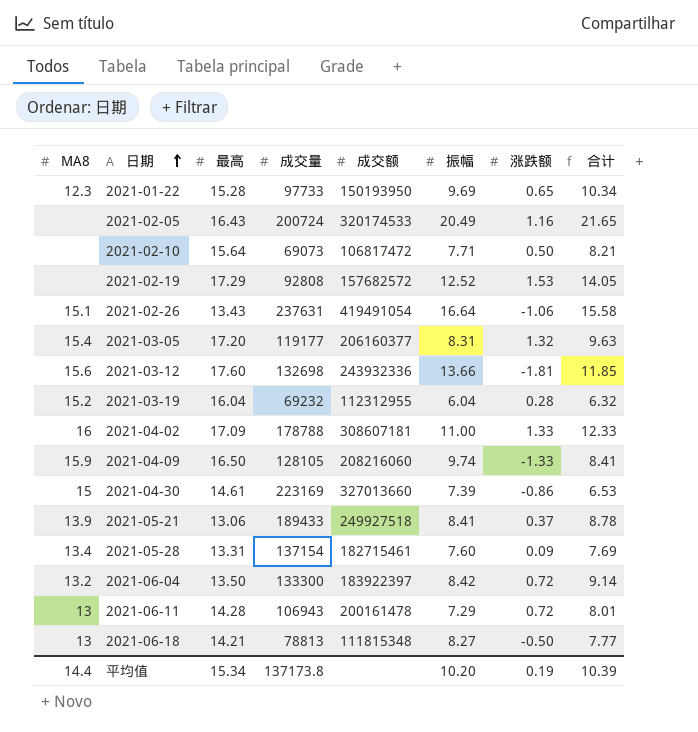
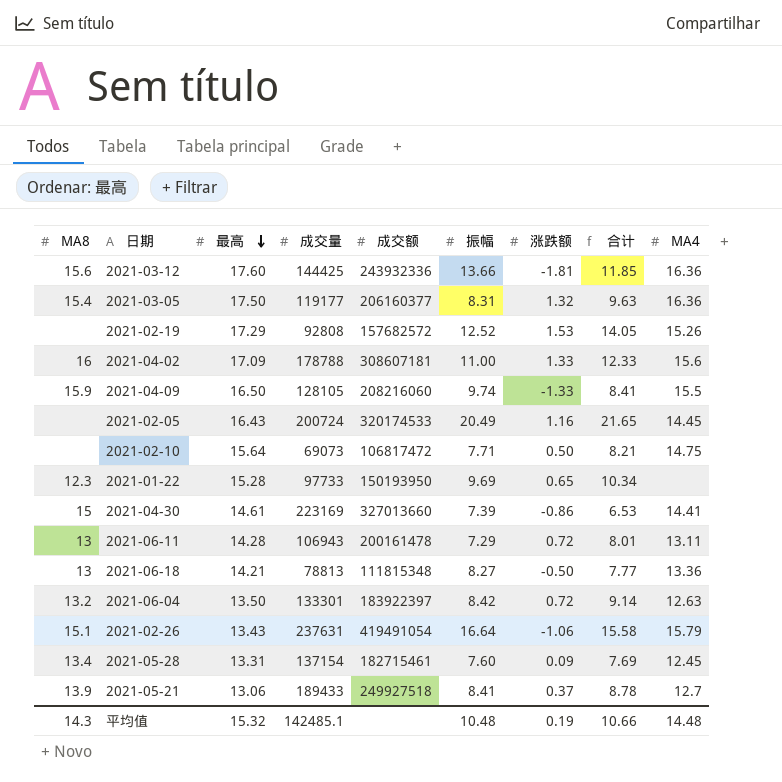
row order: 日期 ascending -> 最高 descending
column MA4 | position: none -> 9
row 2021-03-19: 15.2 | 16.04 | 69232 | 112312955 | 6.04 | 0.28 | 6.32 -> none
2021-03-12 | 成交量: 132698 -> 144425
2021-03-05 | 最高: 17.20 -> 17.50
2021-06-04 | 成交量: 133300 -> 133301
平均值 | MA8: 14.4 -> 14.3
平均值 | 最高: 15.34 -> 15.32
平均值 | 成交量: 137173.8 -> 142485.1
平均值 | 振幅: 10.20 -> 10.48
平均值 | 合计: 10.39 -> 10.66

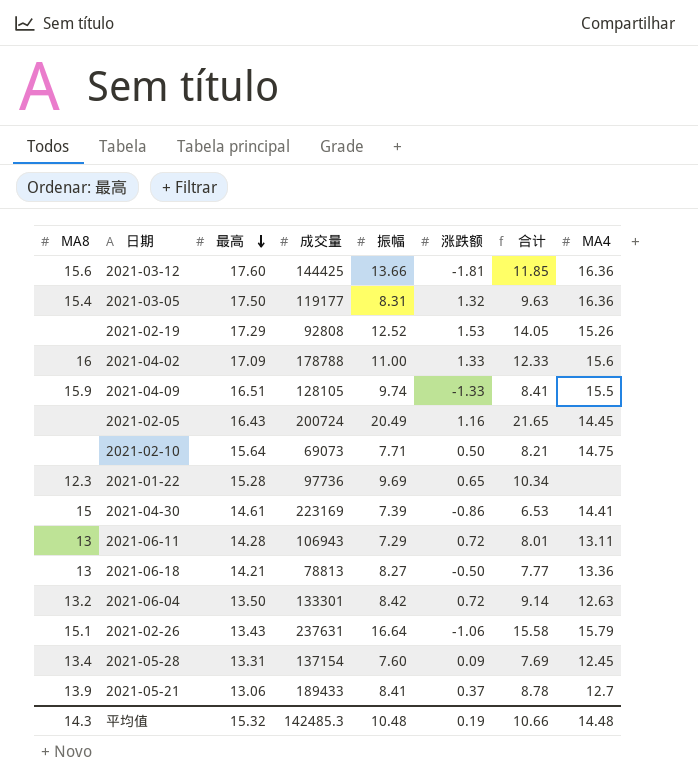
column 成交额 | position: 5 -> none
2021-04-09 | 最高: 16.50 -> 16.51
2021-01-22 | 成交量: 97733 -> 97736
平均值 | 成交量: 142485.1 -> 142485.3

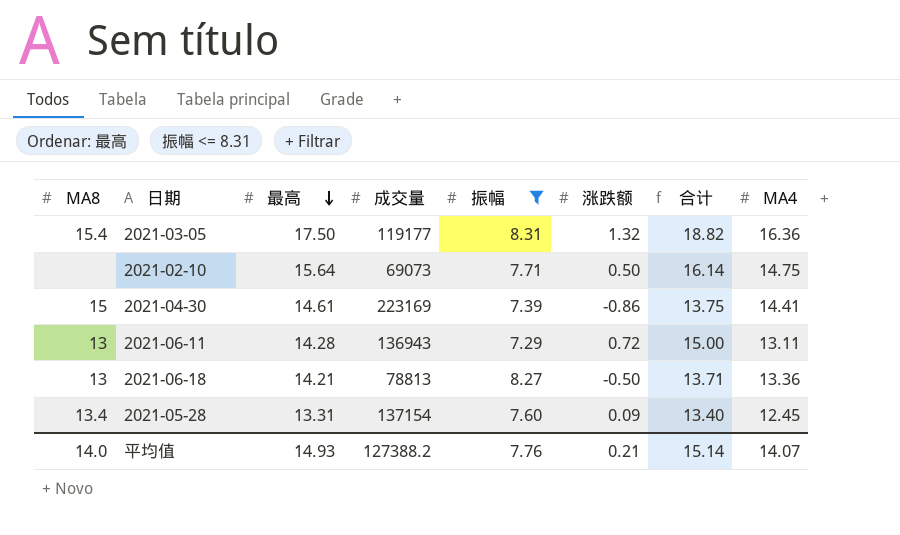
filter: none -> 振幅 <= 8.31
column 合计 | formula: [振幅] + [涨跌额] -> [最高] + [涨跌额]
2021-06-11 | 成交量: 106943 -> 136943
平均值 | MA8: 14.3 -> 14.0
平均值 | 最高: 15.32 -> 14.93
平均值 | 成交量: 142485.3 -> 127388.2
平均值 | 振幅: 10.48 -> 7.76
平均值 | 涨跌额: 0.19 -> 0.21
平均值 | 合计: 10.66 -> 15.14
平均值 | MA4: 14.48 -> 14.07

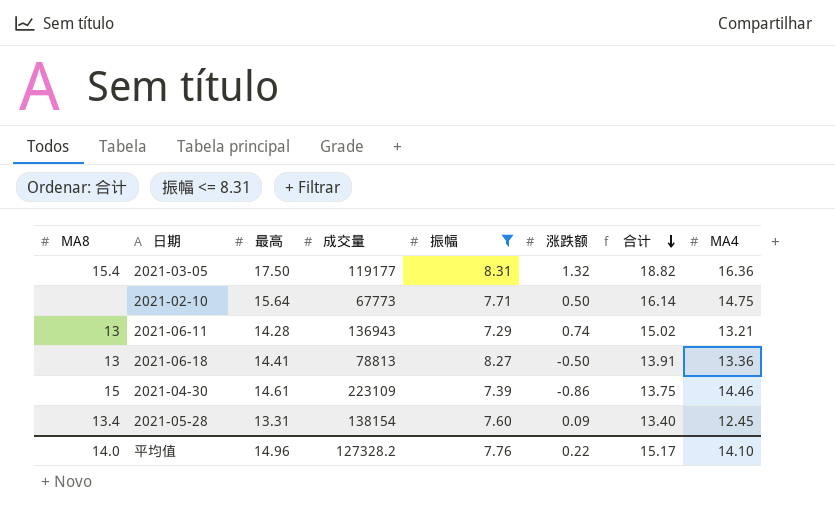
row order: 最高 descending -> 合计 descending
2021-02-10 | 成交量: 69073 -> 67773
2021-06-11 | 涨跌额: 0.72 -> 0.74
2021-06-11 | 合计: 15.00 -> 15.02
2021-06-11 | MA4: 13.11 -> 13.21
2021-06-18 | 最高: 14.21 -> 14.41
2021-06-18 | 合计: 13.71 -> 13.91
2021-04-30 | 成交量: 223169 -> 223109
2021-04-30 | MA4: 14.41 -> 14.46
2021-05-28 | 成交量: 137154 -> 138154
平均值 | 最高: 14.93 -> 14.96
平均值 | 成交量: 127388.2 -> 127328.2
平均值 | 涨跌额: 0.21 -> 0.22
平均值 | 合计: 15.14 -> 15.17
平均值 | MA4: 14.07 -> 14.10

